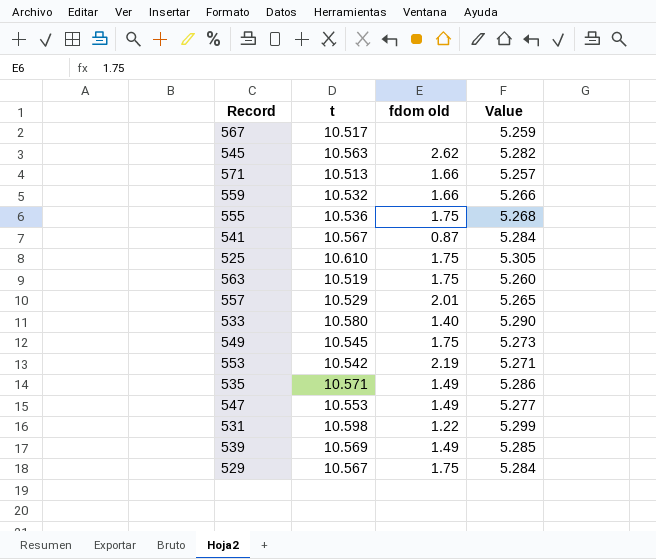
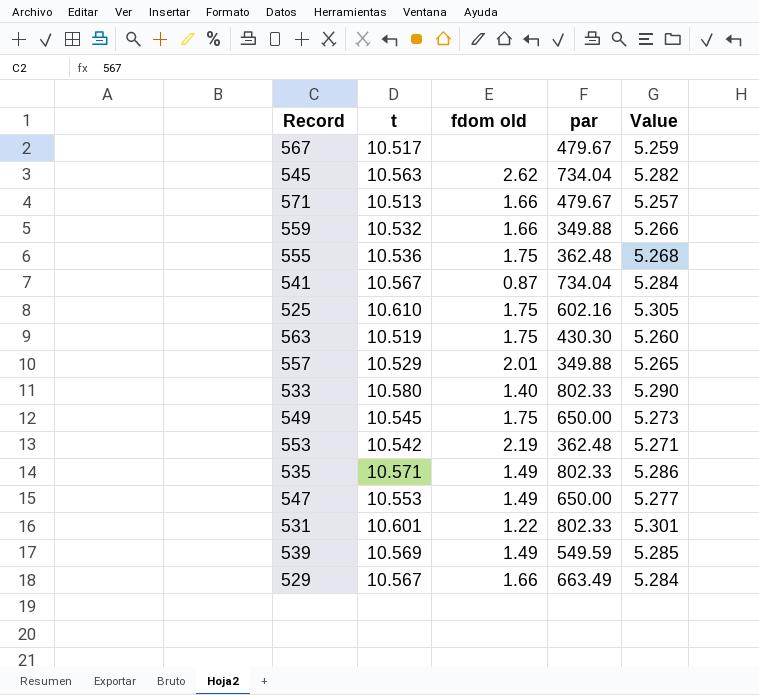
column par | position: none -> 4
531 | t: 10.598 -> 10.601
531 | Value: 5.299 -> 5.301
529 | fdom old: 1.75 -> 1.66

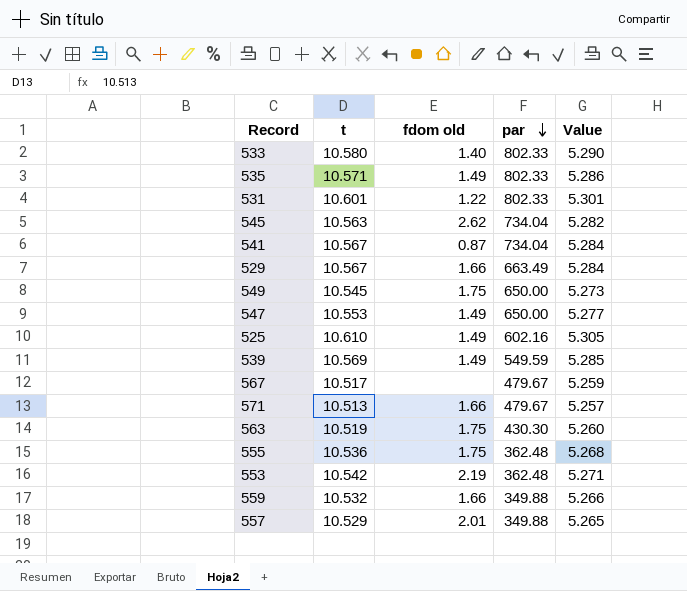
row order: none -> par descending
525 | fdom old: 1.75 -> 1.49

